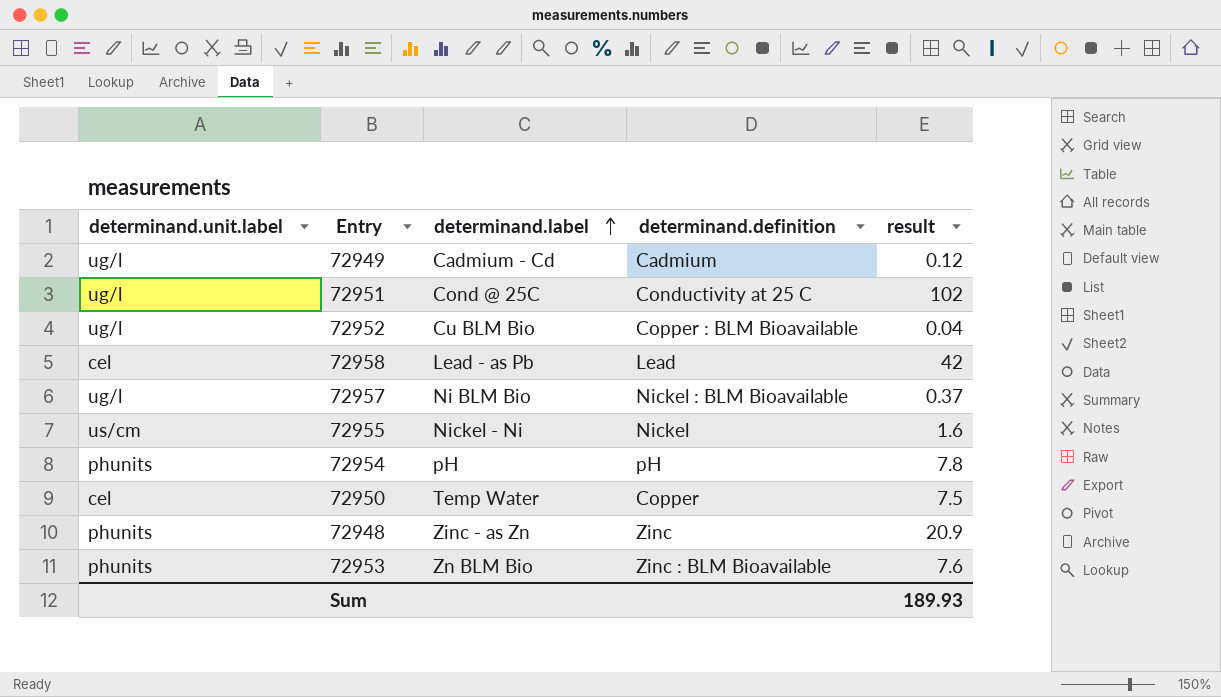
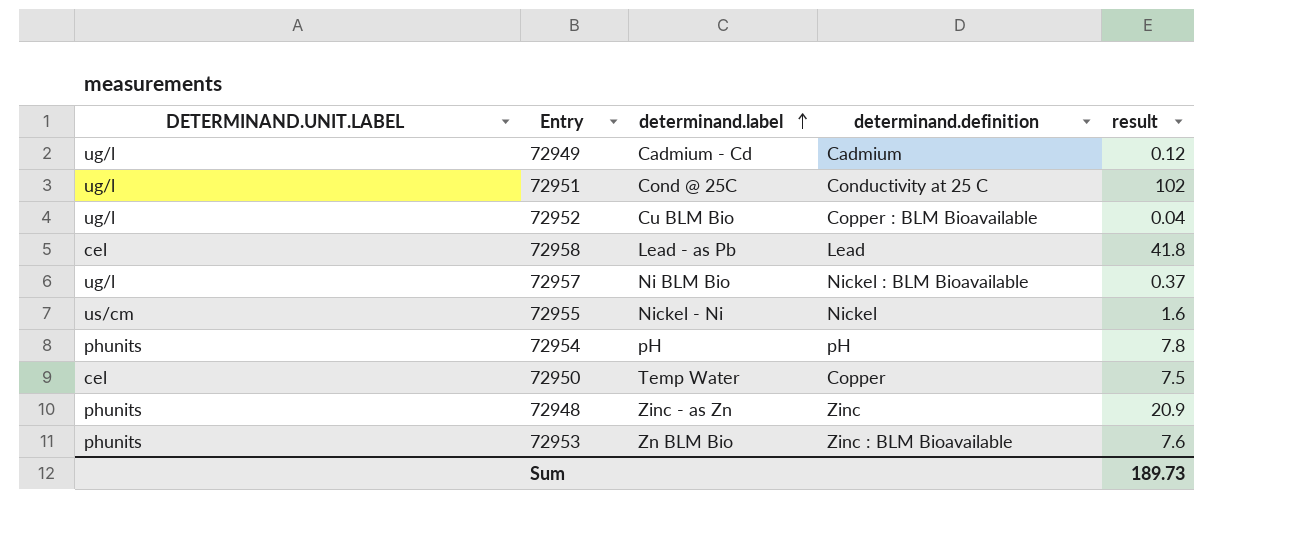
column name: determinand.unit.label -> DETERMINAND.UNIT.LABEL
72958 | result: 42 -> 41.8
Sum | result: 189.93 -> 189.73

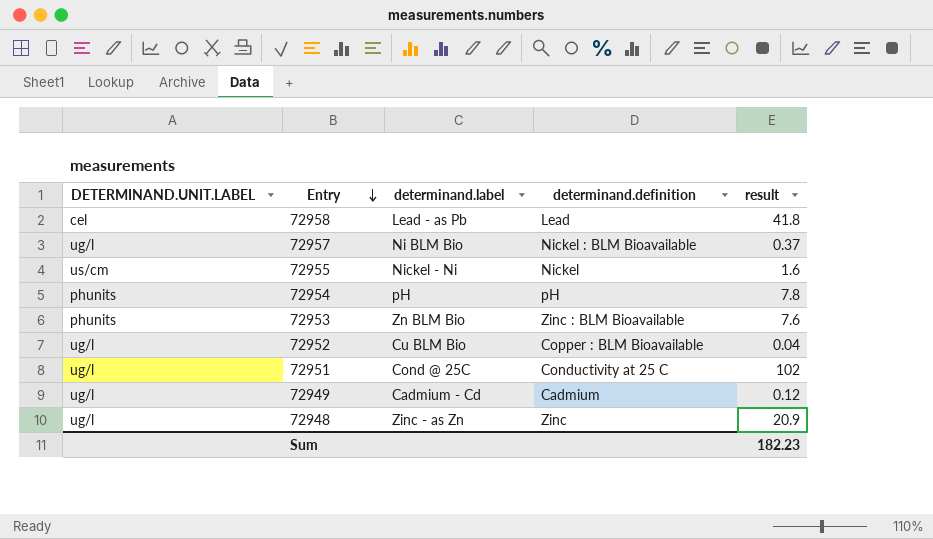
row order: determinand.label ascending -> Entry descending
row 72950: cel | Temp Water | Copper | 7.5 -> none
72948 | DETERMINAND.UNIT.LABEL: phunits -> ug/l
Sum | result: 189.73 -> 182.23

